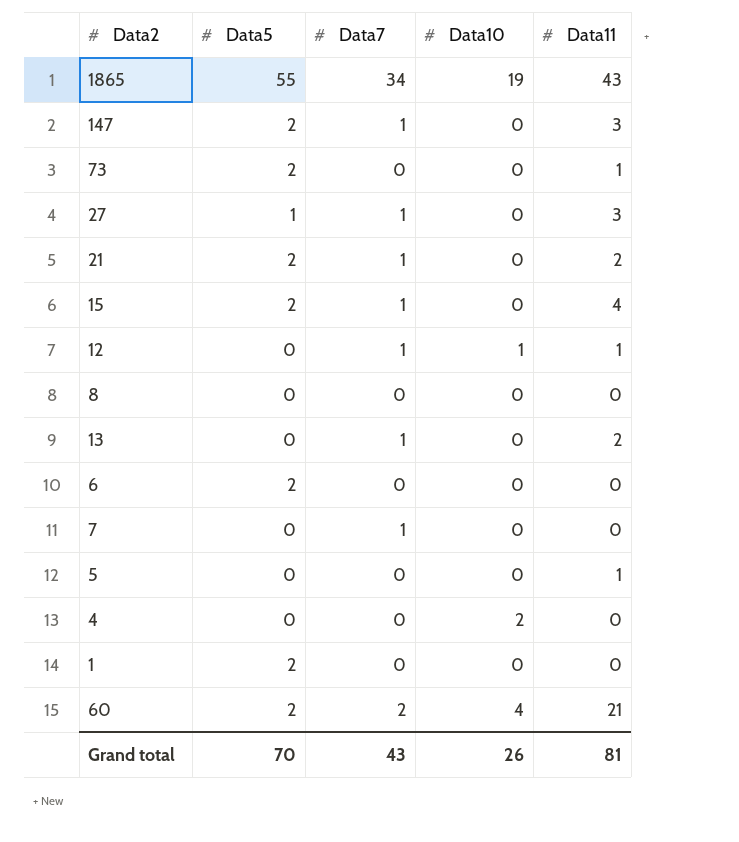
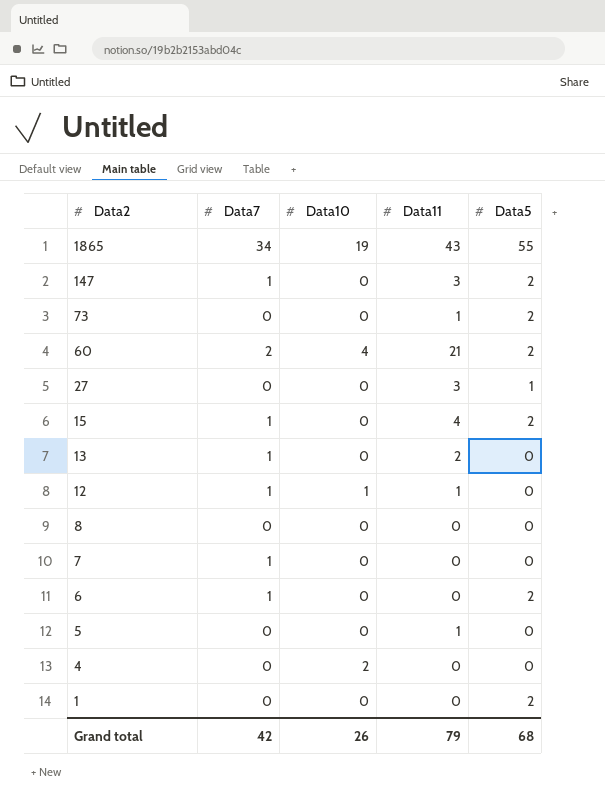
row order: none -> Data2 descending
column Data5 | position: 2 -> 5
row 21: 2 | 1 | 0 | 2 -> none
27 | Data7: 1 -> 0
6 | Data7: 0 -> 1
Grand total | Data7: 43 -> 42
Grand total | Data11: 81 -> 79
Grand total | Data5: 70 -> 68

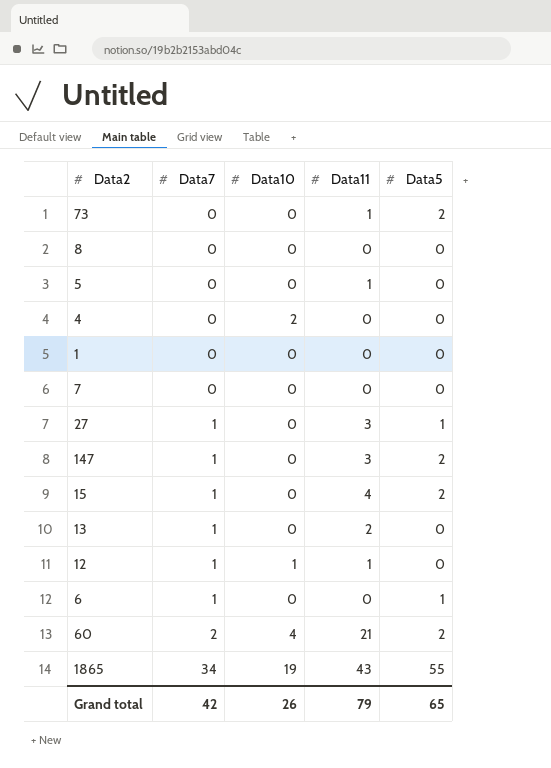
row order: Data2 descending -> Data7 ascending
1 | Data5: 2 -> 0
7 | Data7: 1 -> 0
27 | Data7: 0 -> 1
6 | Data5: 2 -> 1
Grand total | Data5: 68 -> 65

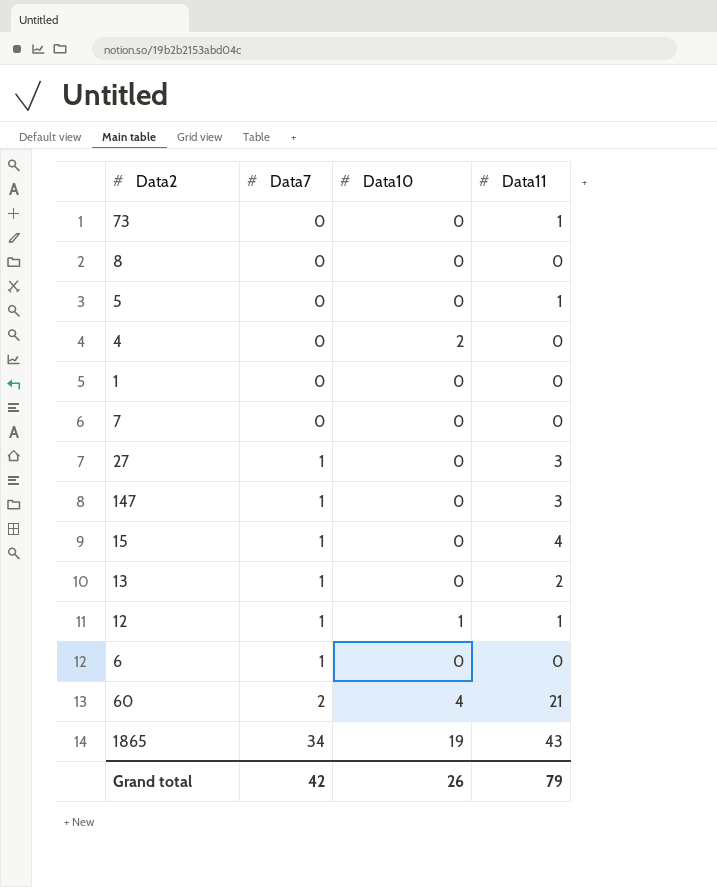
column Data5 | position: 5 -> none

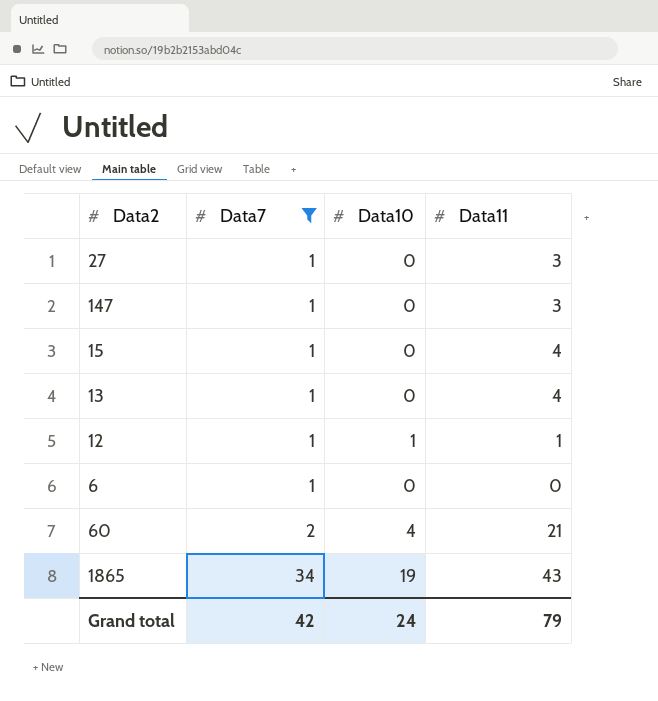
filter: none -> Data7 != 0
13 | Data11: 2 -> 4
Grand total | Data10: 26 -> 24

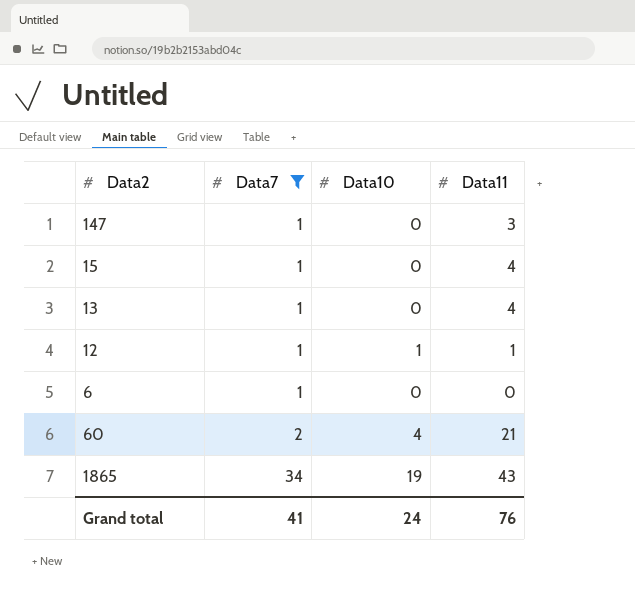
row 27: 1 | 0 | 3 -> none
Grand total | Data7: 42 -> 41
Grand total | Data11: 79 -> 76

